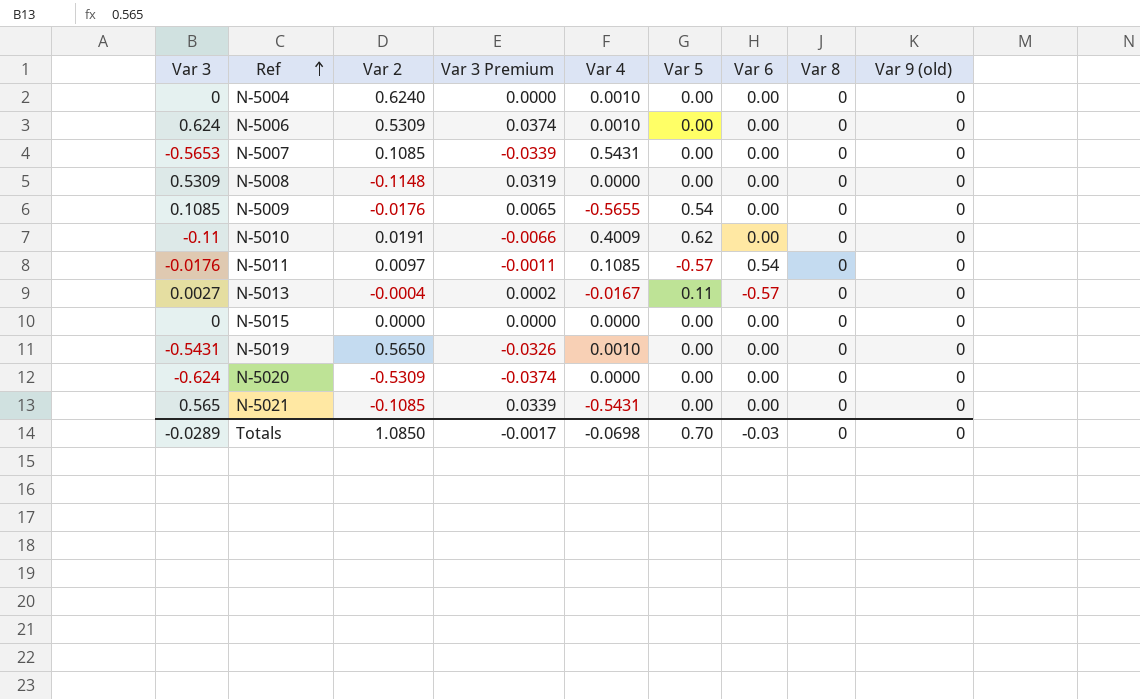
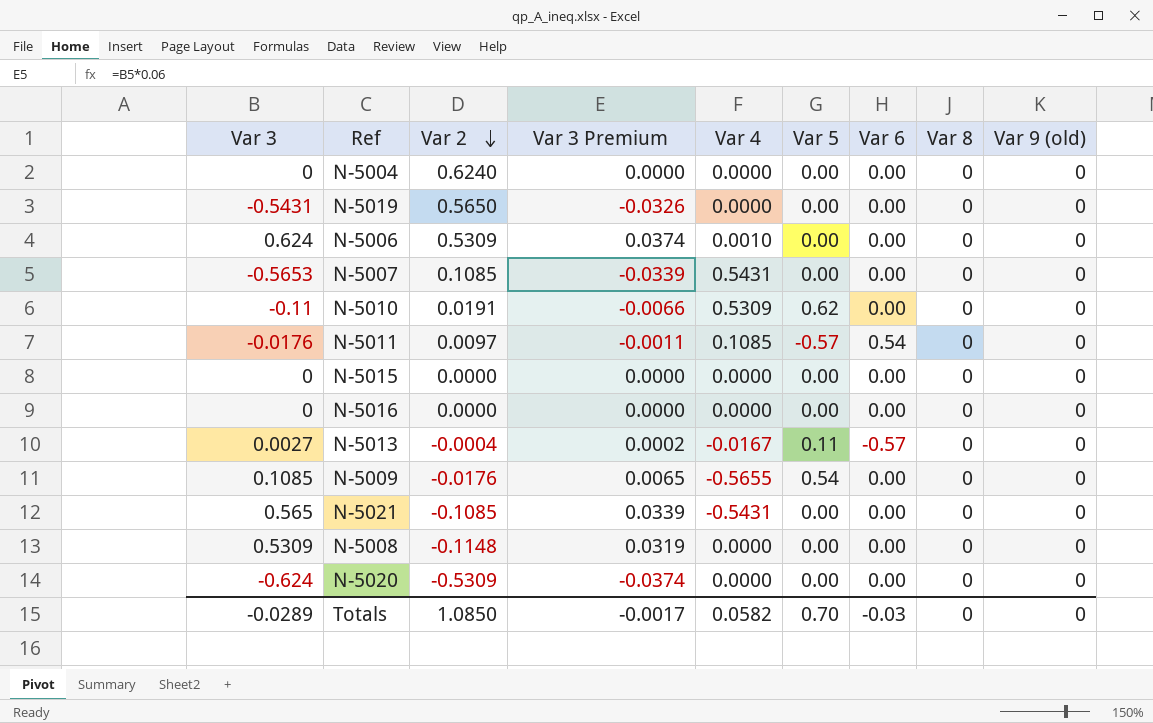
row order: Ref ascending -> Var 2 descending
N-5004 | Var 4: 0.0010 -> 0.0000
N-5019 | Var 4: 0.0010 -> 0.0000
N-5010 | Var 4: 0.4009 -> 0.5309
row N-5016: none -> 0 | 0.0000 | 0.0000 | 0.0000 | 0.00 | 0.00 | 0 | 0
Totals | Var 4: -0.0698 -> 0.0582

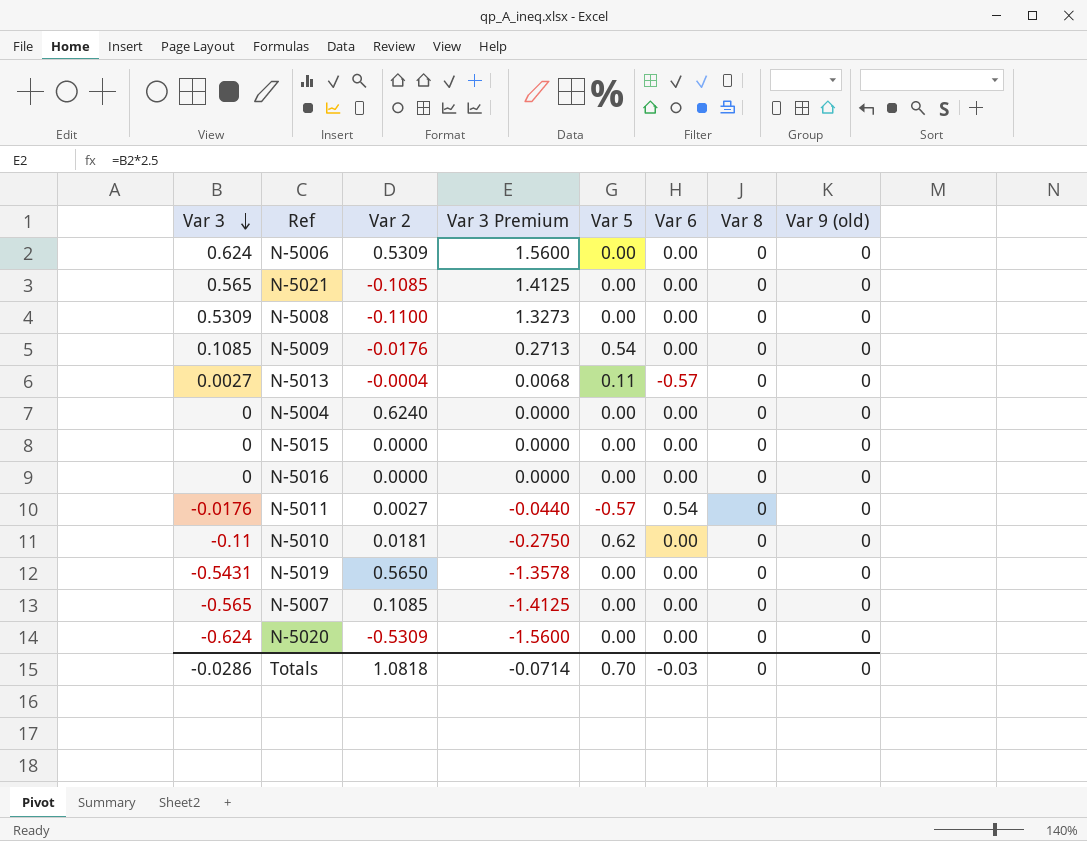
row order: Var 2 descending -> Var 3 descending
column Var 4 | position: 5 -> none
column Var 3 Premium | formula: [Var 3] * 0.06 -> [Var 3] * 2.5
N-5008 | Var 2: -0.1148 -> -0.1100
N-5011 | Var 2: 0.0097 -> 0.0027
N-5010 | Var 2: 0.0191 -> 0.0181
N-5007 | Var 3: -0.5653 -> -0.565
Totals | Var 3: -0.0289 -> -0.0286
Totals | Var 2: 1.0850 -> 1.0818
Totals | Var 3 Premium: -0.0017 -> -0.0714

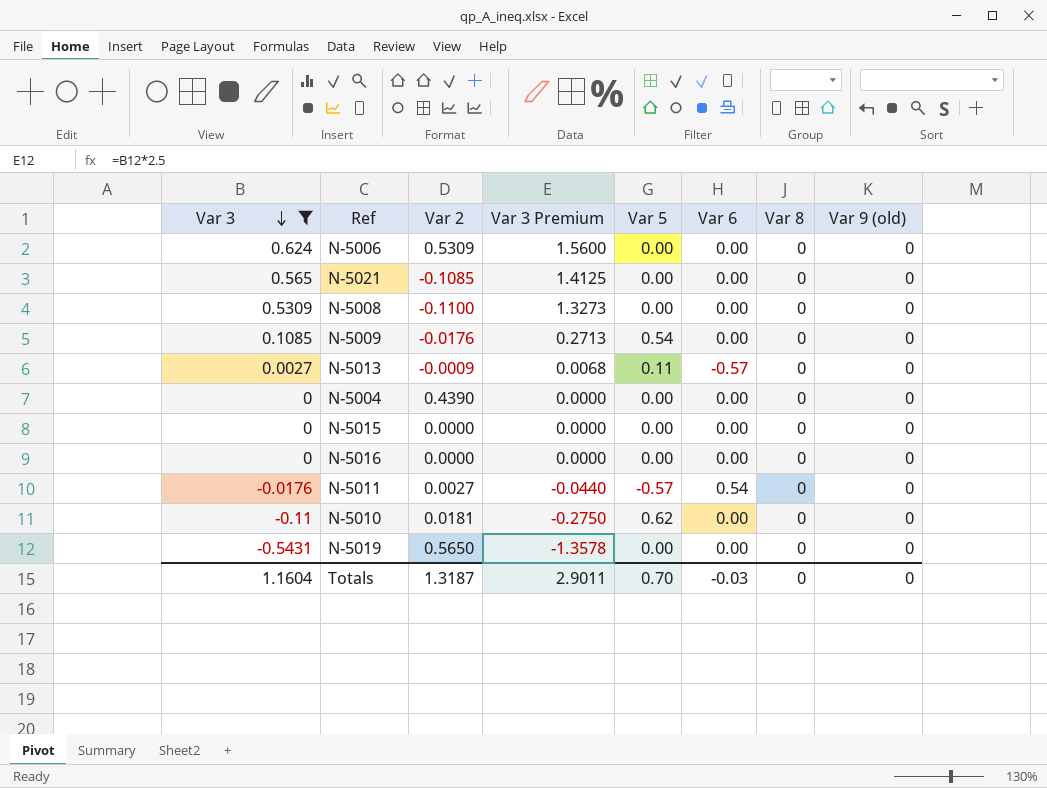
filter: none -> Var 3 >= -0.5431
N-5013 | Var 2: -0.0004 -> -0.0009
N-5004 | Var 2: 0.6240 -> 0.4390
Totals | Var 3: -0.0286 -> 1.1604
Totals | Var 2: 1.0818 -> 1.3187
Totals | Var 3 Premium: -0.0714 -> 2.9011

